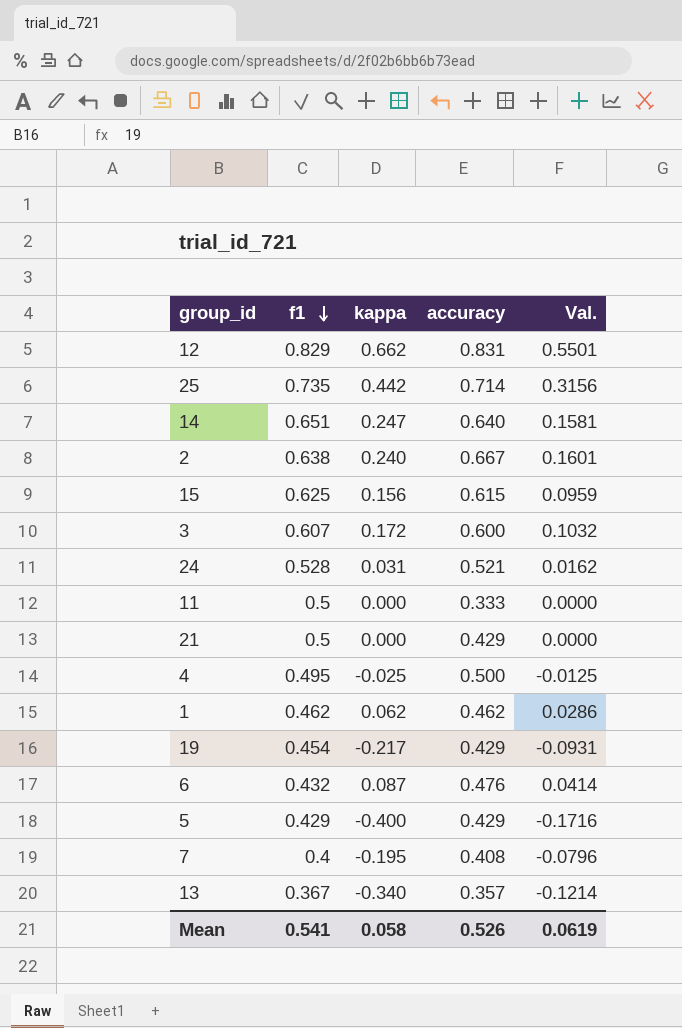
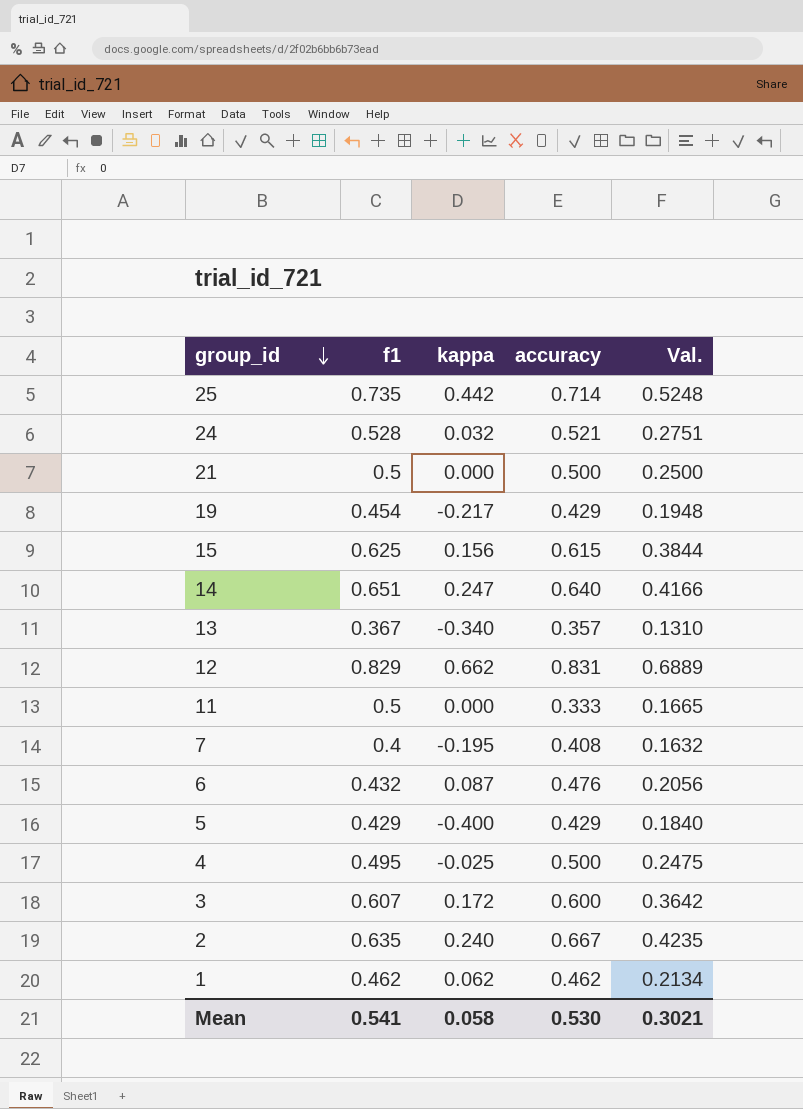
row order: f1 descending -> group_id descending
column Val. | formula: [kappa] * [accuracy] -> [f1] * [accuracy]
24 | kappa: 0.031 -> 0.032
21 | accuracy: 0.429 -> 0.500
2 | f1: 0.638 -> 0.635
Mean | accuracy: 0.526 -> 0.530
Mean | Val.: 0.0619 -> 0.3021

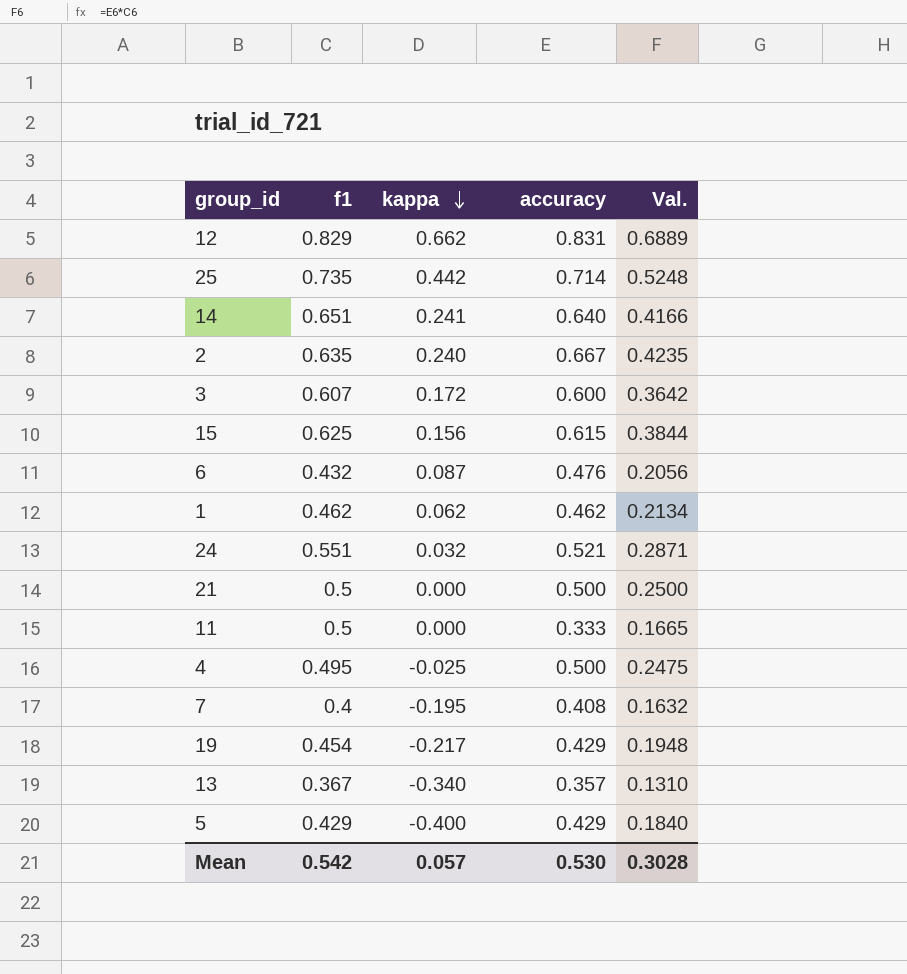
row order: group_id descending -> kappa descending
14 | kappa: 0.247 -> 0.241
24 | f1: 0.528 -> 0.551
24 | Val.: 0.2751 -> 0.2871
Mean | f1: 0.541 -> 0.542
Mean | kappa: 0.058 -> 0.057
Mean | Val.: 0.3021 -> 0.3028

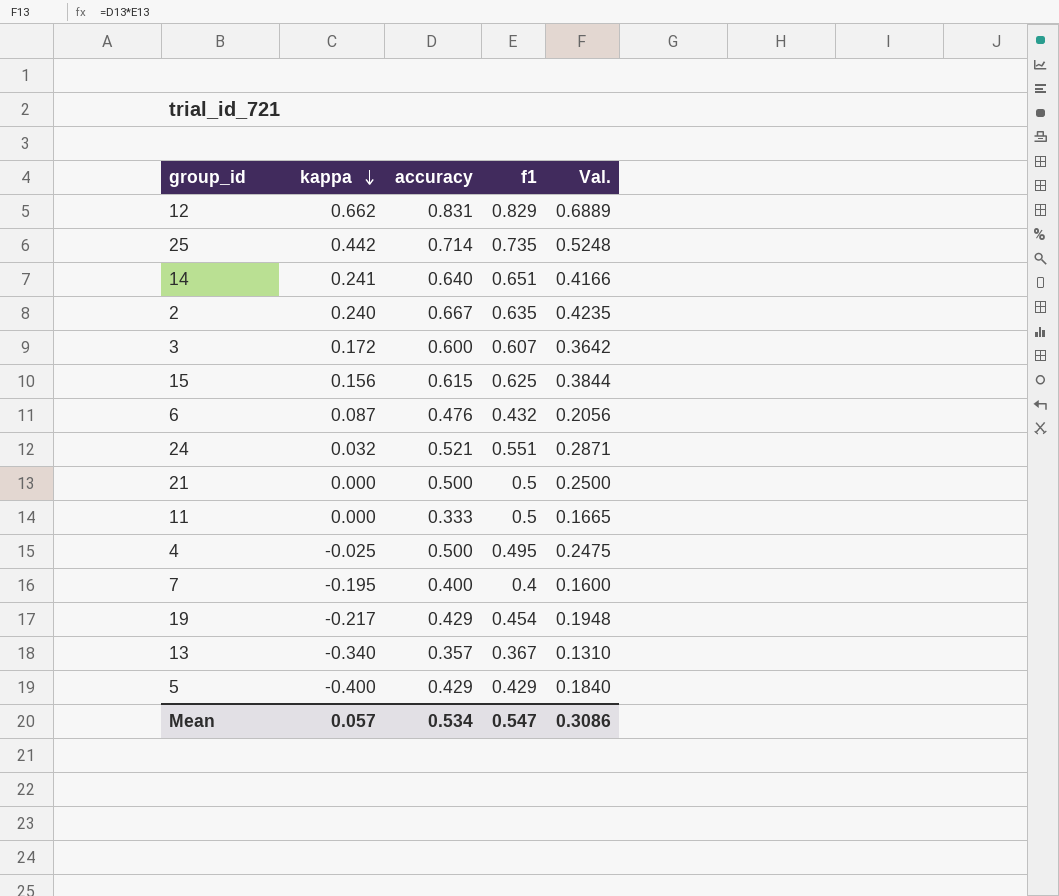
column f1 | position: 2 -> 4
row 1: 0.462 | 0.062 | 0.462 | 0.2134 -> none
7 | accuracy: 0.408 -> 0.400
7 | Val.: 0.1632 -> 0.1600
Mean | accuracy: 0.530 -> 0.534
Mean | f1: 0.542 -> 0.547
Mean | Val.: 0.3028 -> 0.3086

